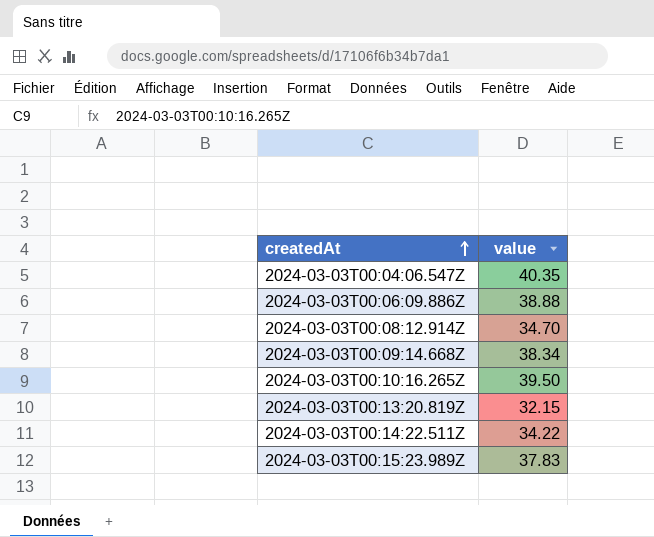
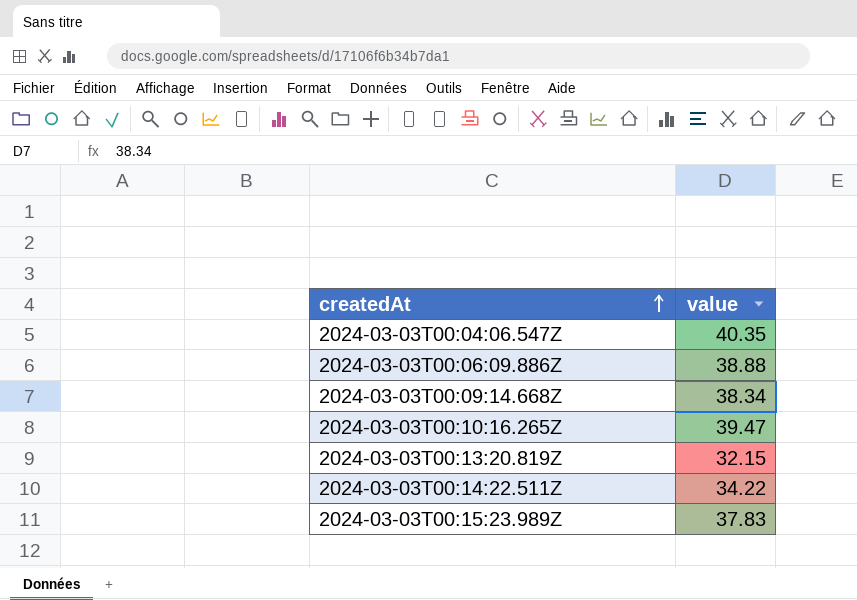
row 2024-03-03T00:08:12.914Z: 34.70 -> none
2024-03-03T00:10:16.265Z | value: 39.50 -> 39.47

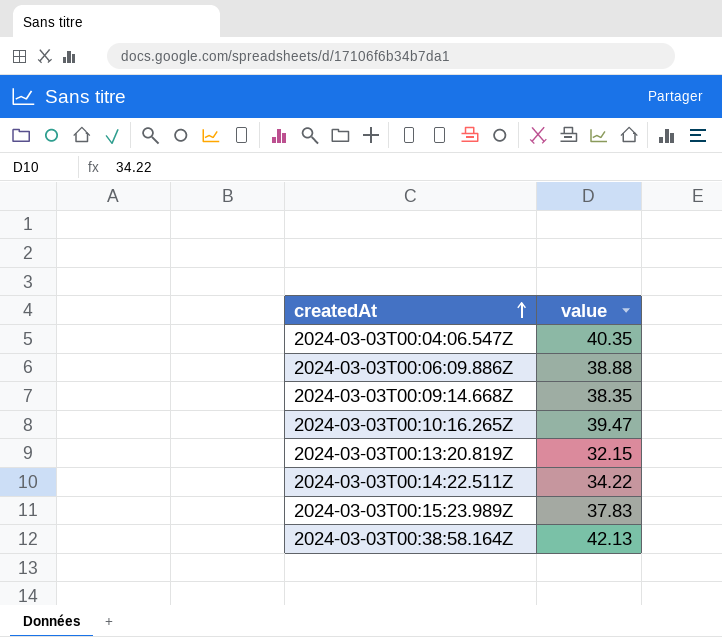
2024-03-03T00:09:14.668Z | value: 38.34 -> 38.35
row 2024-03-03T00:38:58.164Z: none -> 42.13

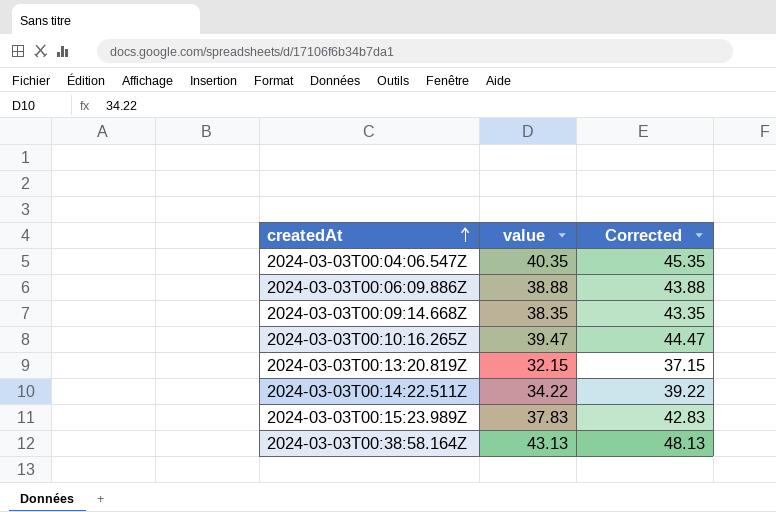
column Corrected | formula: none -> [value] + 5
2024-03-03T00:38:58.164Z | value: 42.13 -> 43.13

